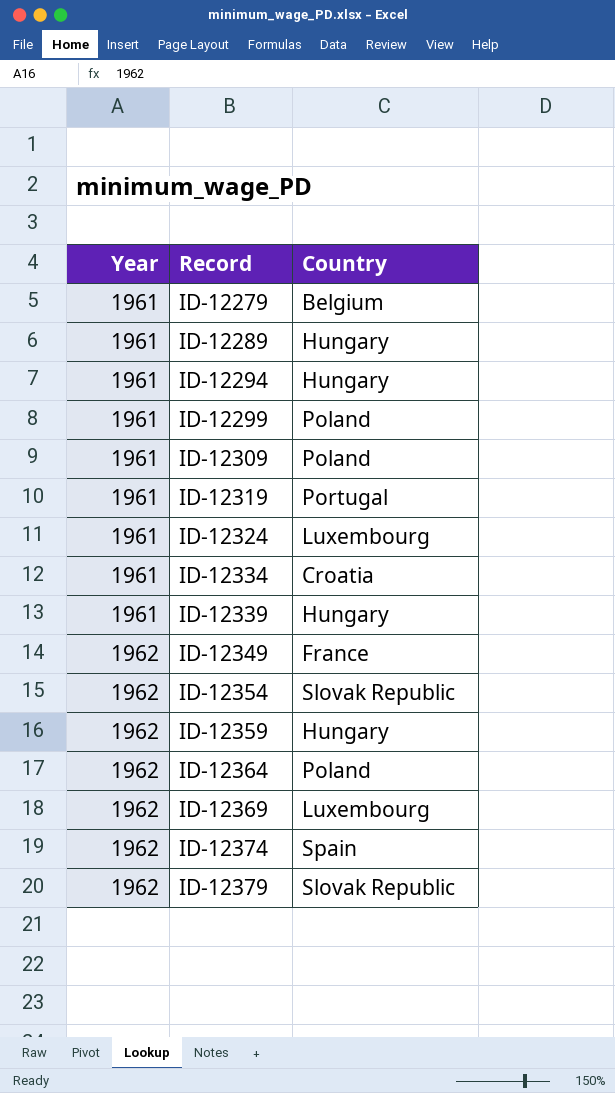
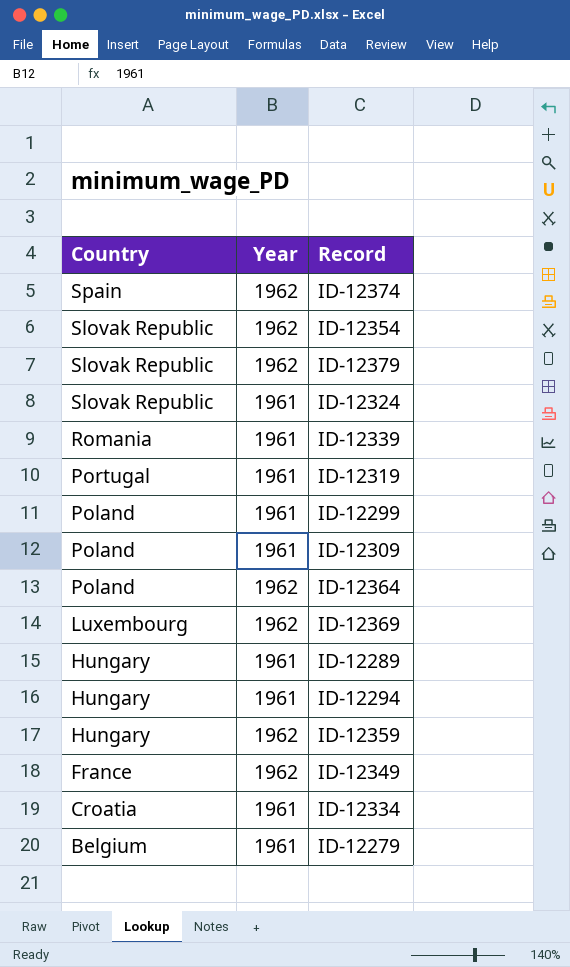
row order: Year ascending -> Country descending
column Country | position: 3 -> 1
ID-12324 | Country: Luxembourg -> Slovak Republic
ID-12339 | Country: Hungary -> Romania

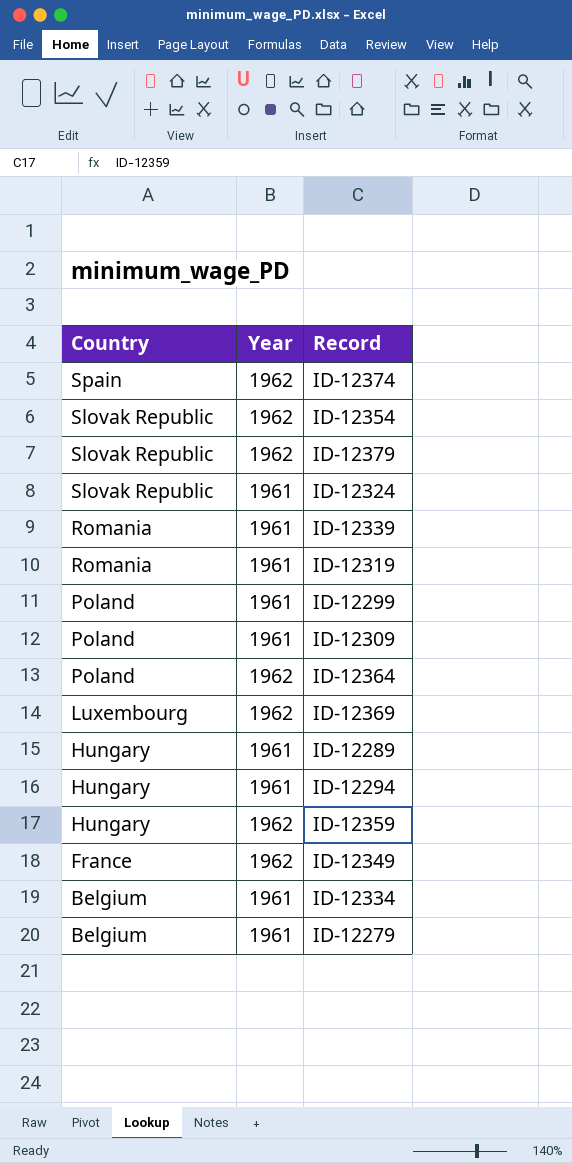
ID-12319 | Country: Portugal -> Romania
ID-12334 | Country: Croatia -> Belgium

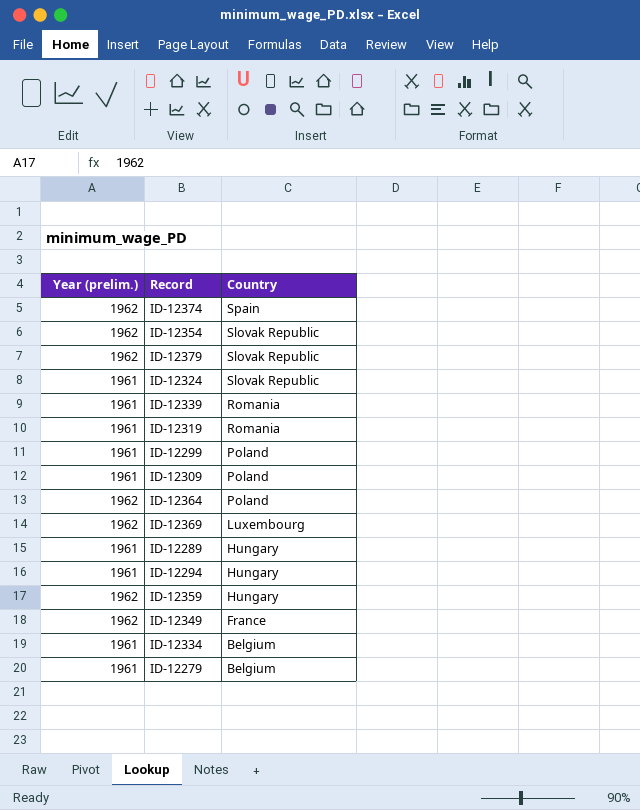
column name: Year -> Year (prelim.)
column Country | position: 1 -> 3

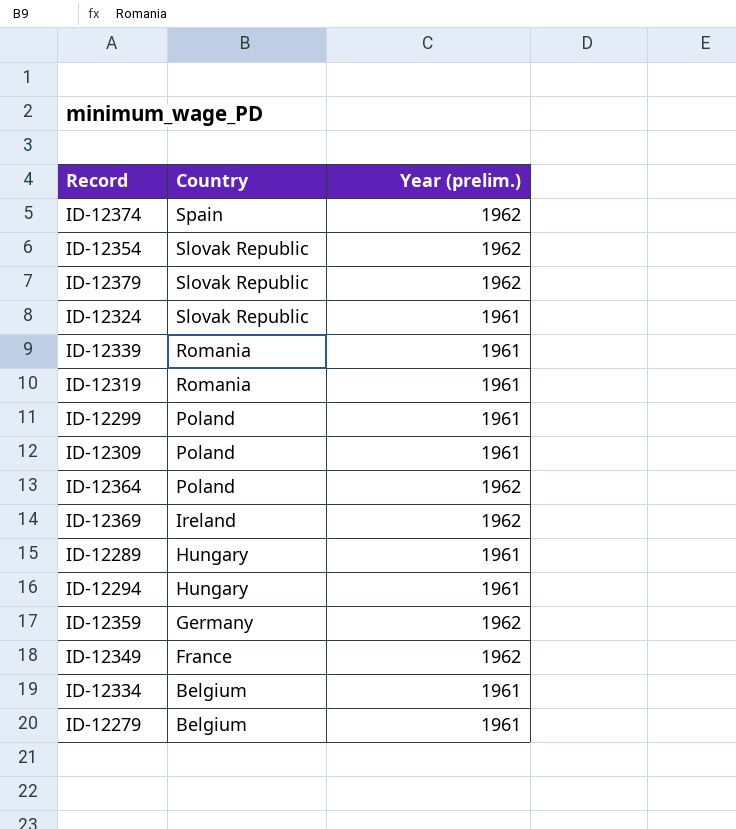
column Year (prelim.) | position: 1 -> 3
ID-12369 | Country: Luxembourg -> Ireland
ID-12359 | Country: Hungary -> Germany

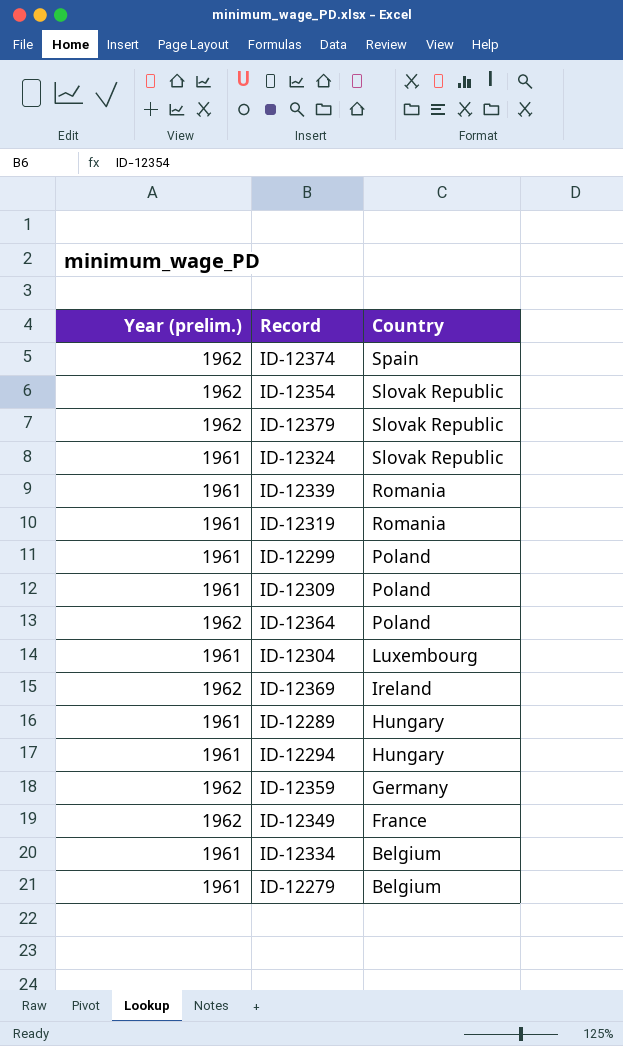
column Year (prelim.) | position: 3 -> 1
row ID-12304: none -> 1961 | Luxembourg

